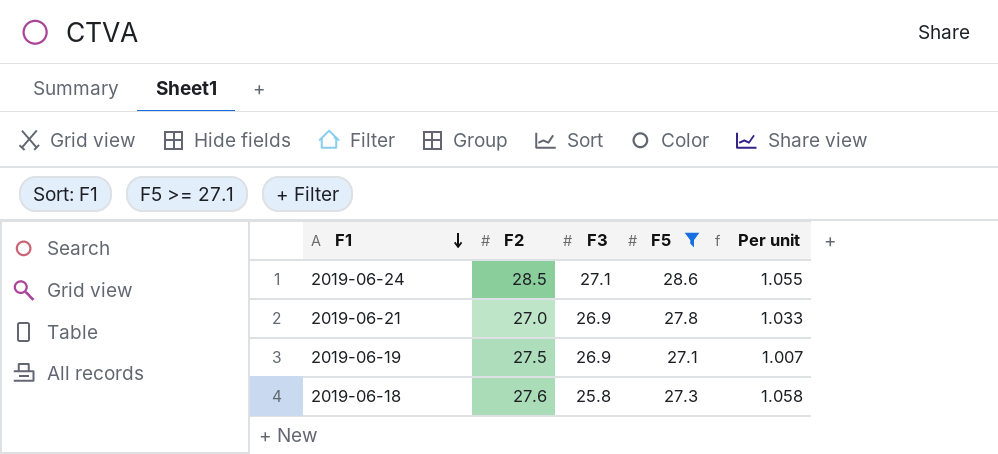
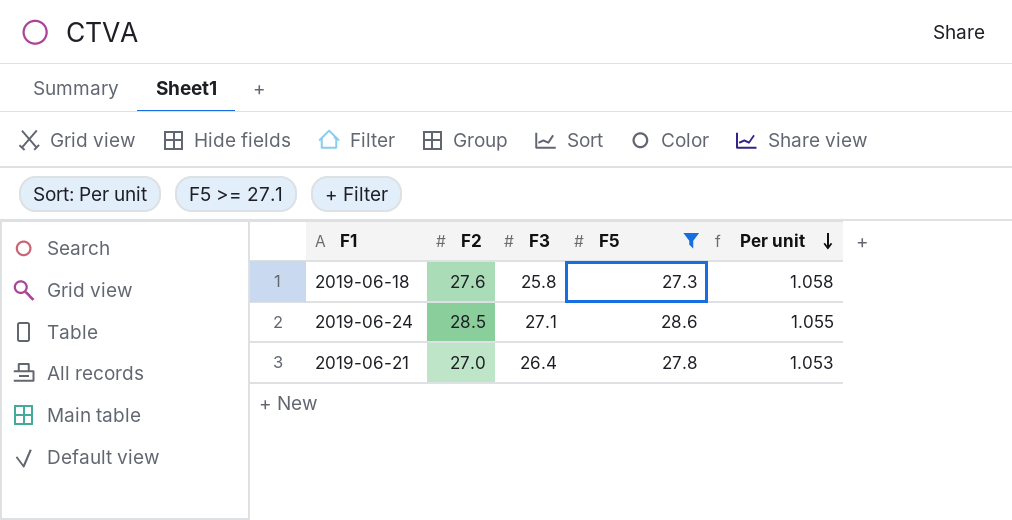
row order: F1 descending -> Per unit descending
row 2019-06-19: 27.5 | 26.9 | 27.1 | 1.007 -> none
2019-06-21 | F3: 26.9 -> 26.4
2019-06-21 | Per unit: 1.033 -> 1.053

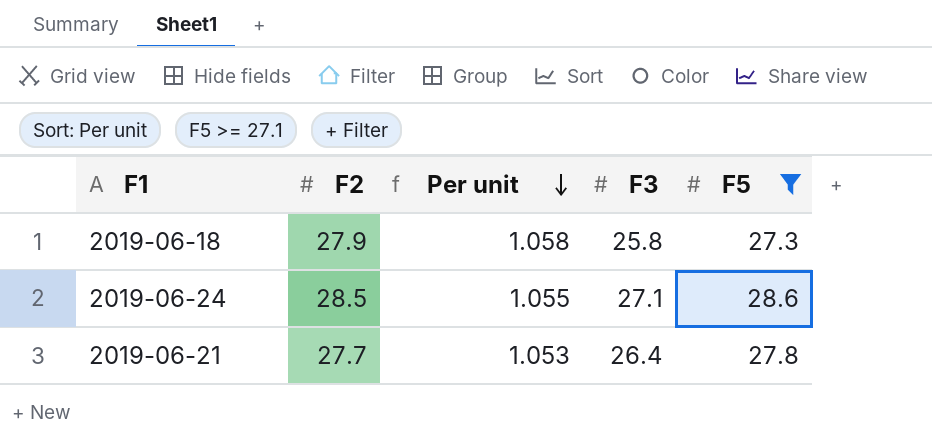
column Per unit | position: 5 -> 3
2019-06-18 | F2: 27.6 -> 27.9
2019-06-21 | F2: 27.0 -> 27.7

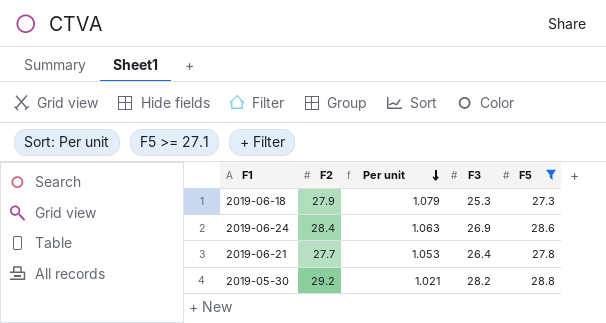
2019-06-18 | Per unit: 1.058 -> 1.079
2019-06-18 | F3: 25.8 -> 25.3
2019-06-24 | F2: 28.5 -> 28.4
2019-06-24 | Per unit: 1.055 -> 1.063
2019-06-24 | F3: 27.1 -> 26.9
row 2019-05-30: none -> 29.2 | 1.021 | 28.2 | 28.8

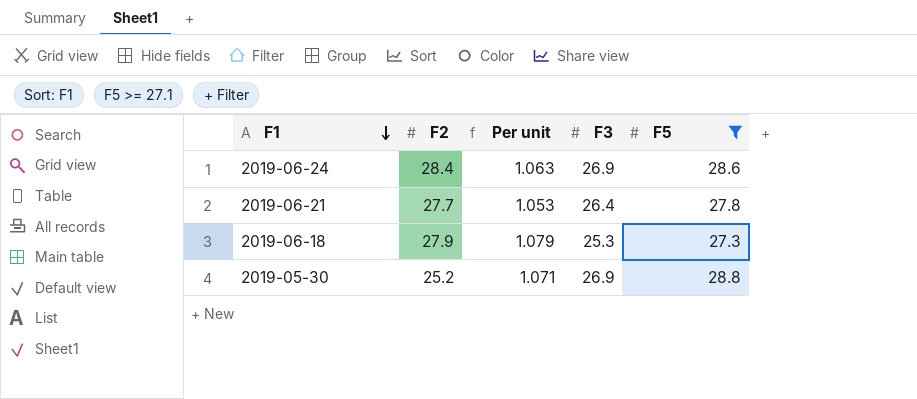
row order: Per unit descending -> F1 descending
2019-05-30 | F2: 29.2 -> 25.2
2019-05-30 | Per unit: 1.021 -> 1.071
2019-05-30 | F3: 28.2 -> 26.9

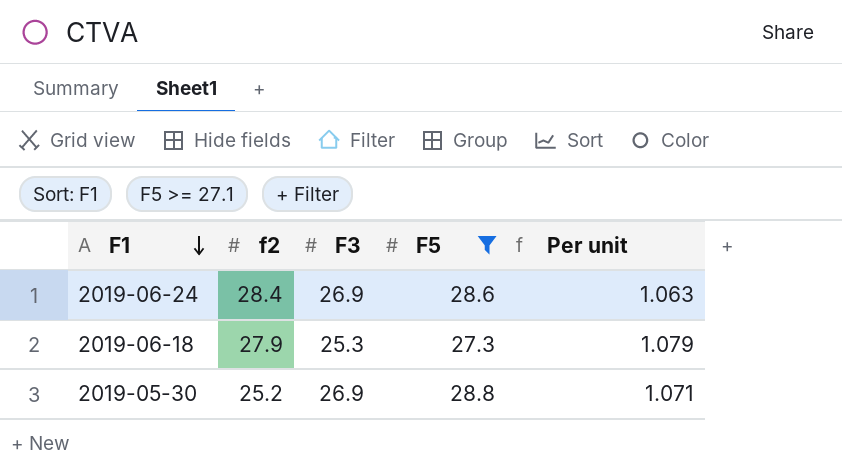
column name: F2 -> f2
column Per unit | position: 3 -> 5
row 2019-06-21: 27.7 | 1.053 | 26.4 | 27.8 -> none

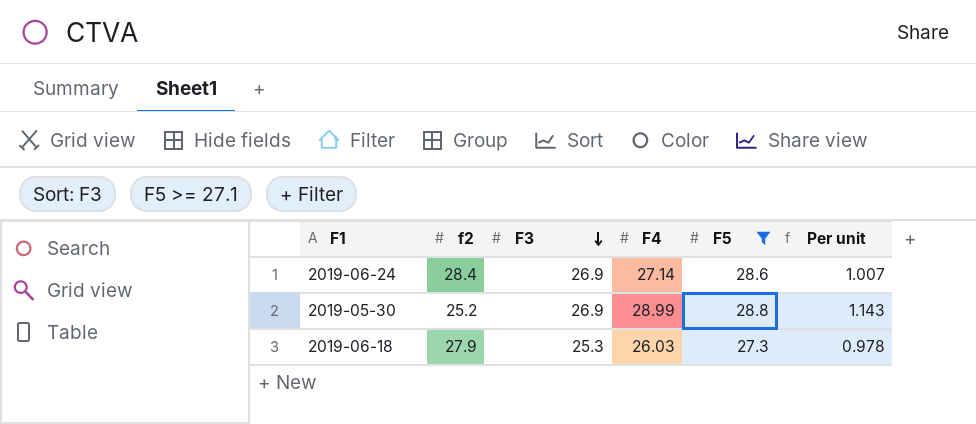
row order: F1 descending -> F3 descending
column F4 | position: none -> 4
column Per unit | formula: [F5] / [F3] -> [F5] / [f2]

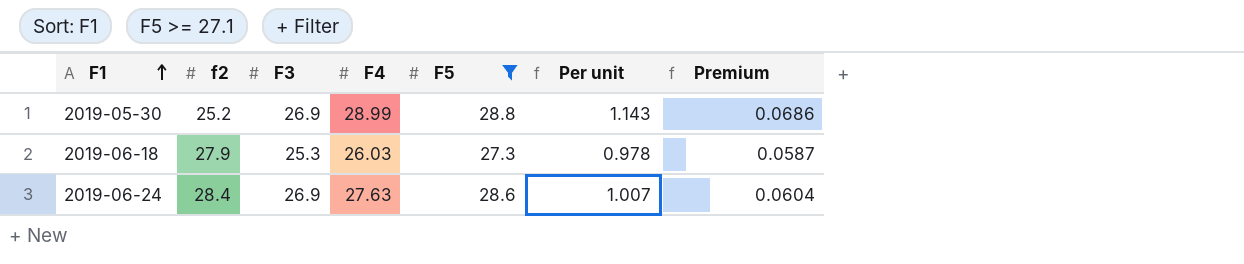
row order: F3 descending -> F1 ascending
column Premium | formula: none -> [Per unit] * 0.06
2019-06-24 | F4: 27.14 -> 27.63

